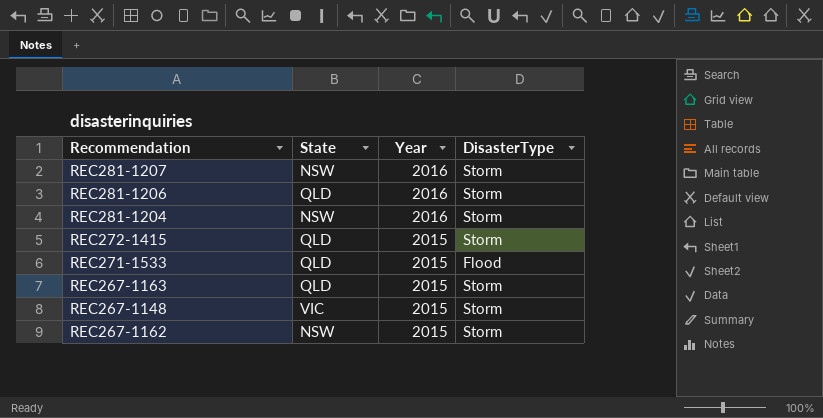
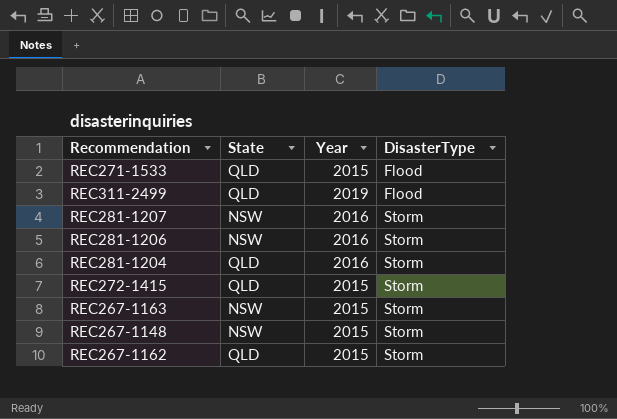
row order: Year descending -> DisasterType ascending
row REC311-2499: none -> QLD | 2019 | Flood
REC281-1206 | State: QLD -> NSW
REC281-1204 | State: NSW -> QLD
REC267-1163 | State: QLD -> NSW
REC267-1148 | State: VIC -> NSW
REC267-1162 | State: NSW -> QLD

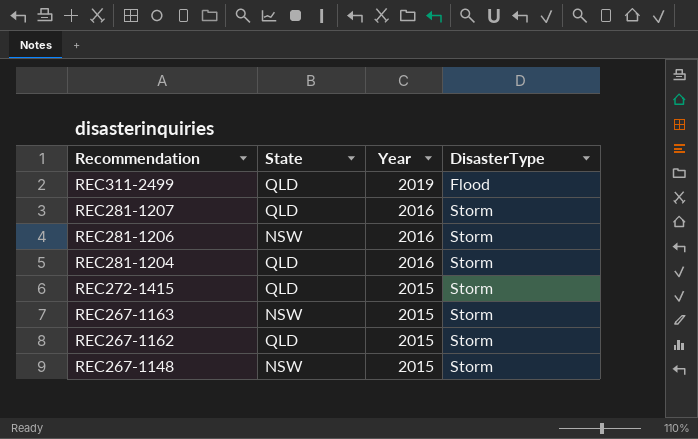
row order: DisasterType ascending -> Recommendation descending
row REC271-1533: QLD | 2015 | Flood -> none
REC281-1207 | State: NSW -> QLD

